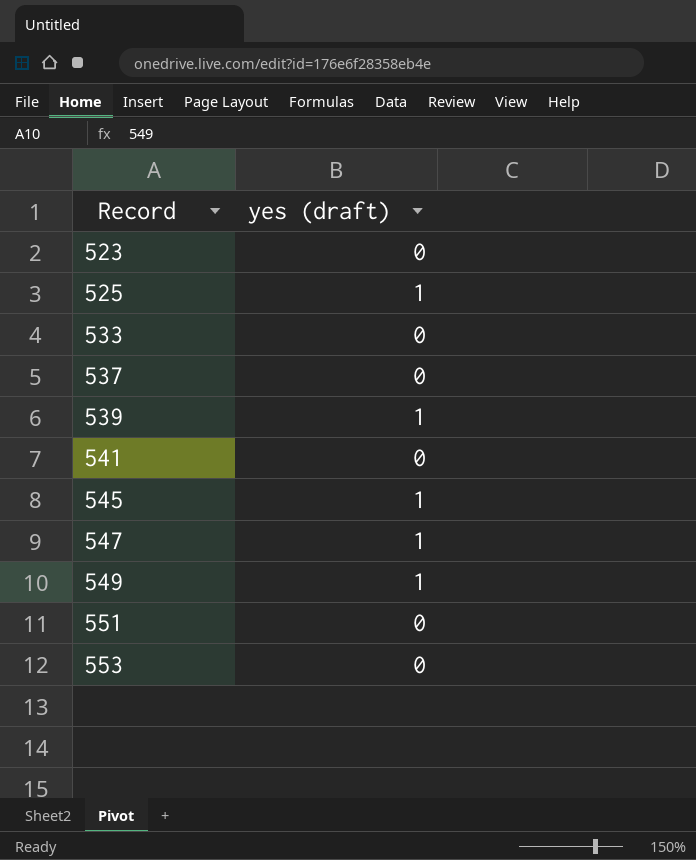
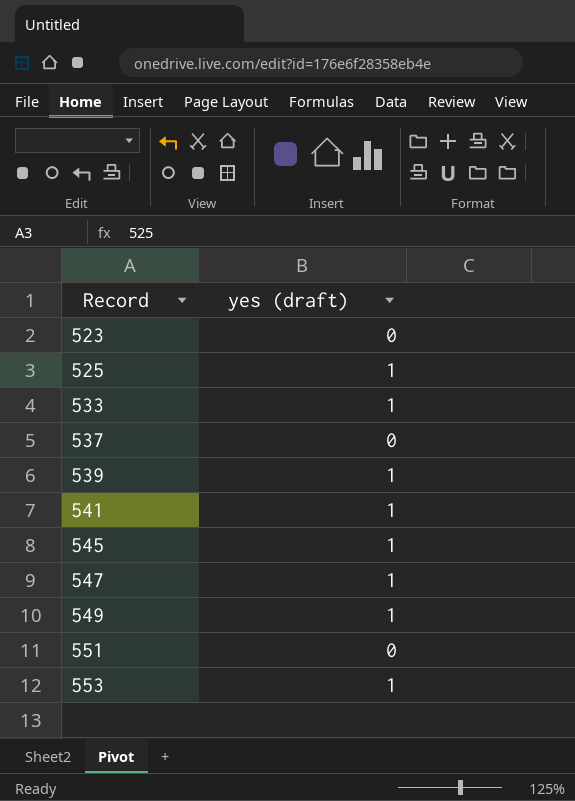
533 | yes (draft): 0 -> 1
541 | yes (draft): 0 -> 1
553 | yes (draft): 0 -> 1

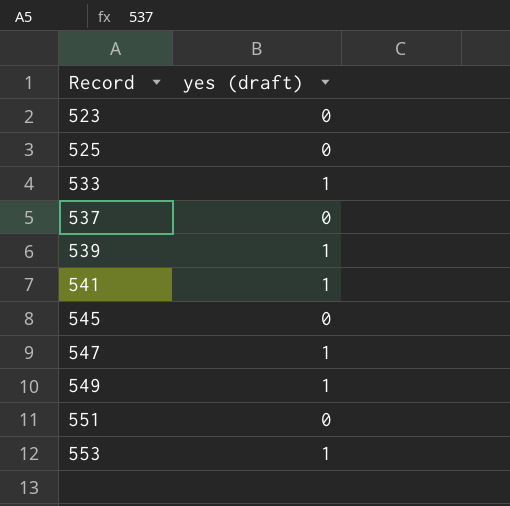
525 | yes (draft): 1 -> 0
545 | yes (draft): 1 -> 0

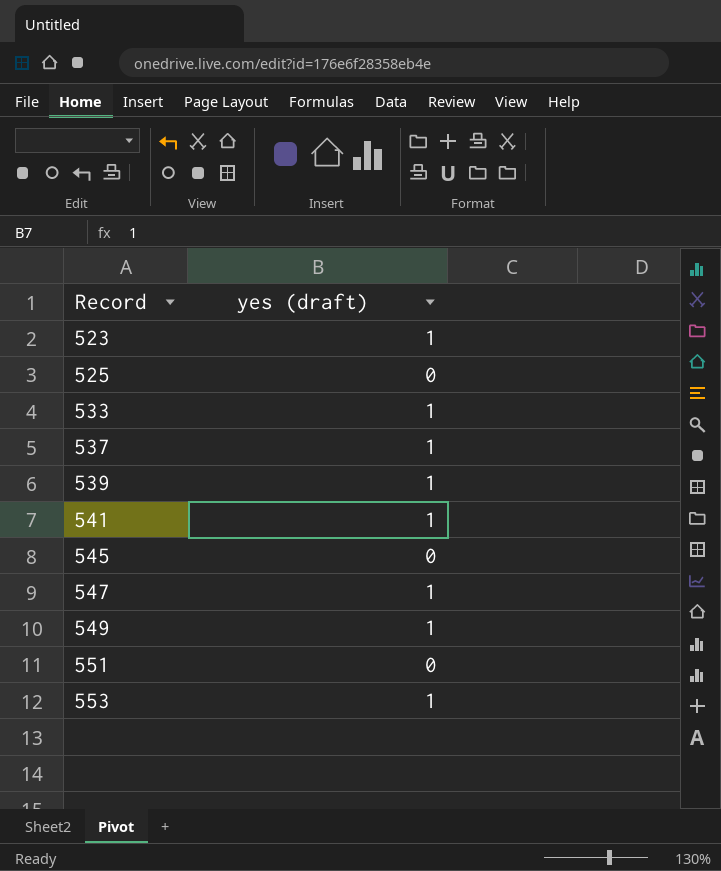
523 | yes (draft): 0 -> 1
537 | yes (draft): 0 -> 1

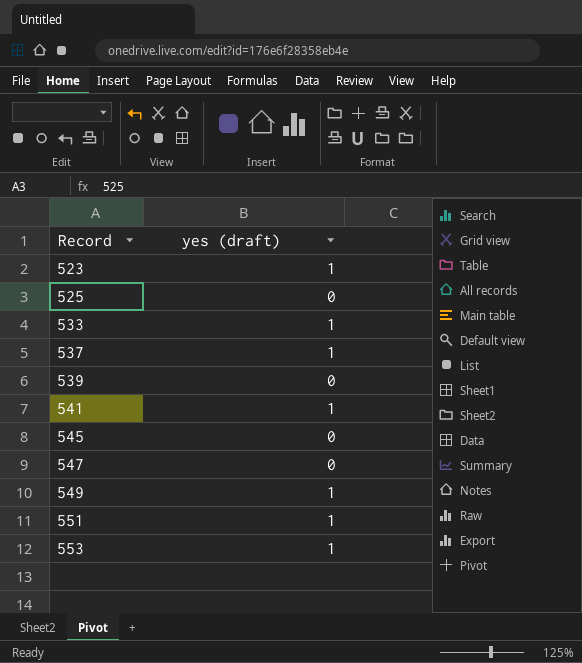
539 | yes (draft): 1 -> 0
547 | yes (draft): 1 -> 0
551 | yes (draft): 0 -> 1

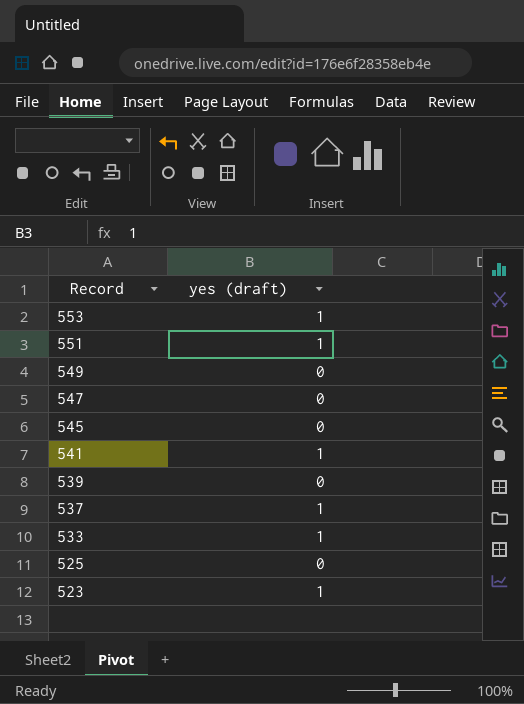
row order: Record ascending -> Record descending
549 | yes (draft): 1 -> 0

